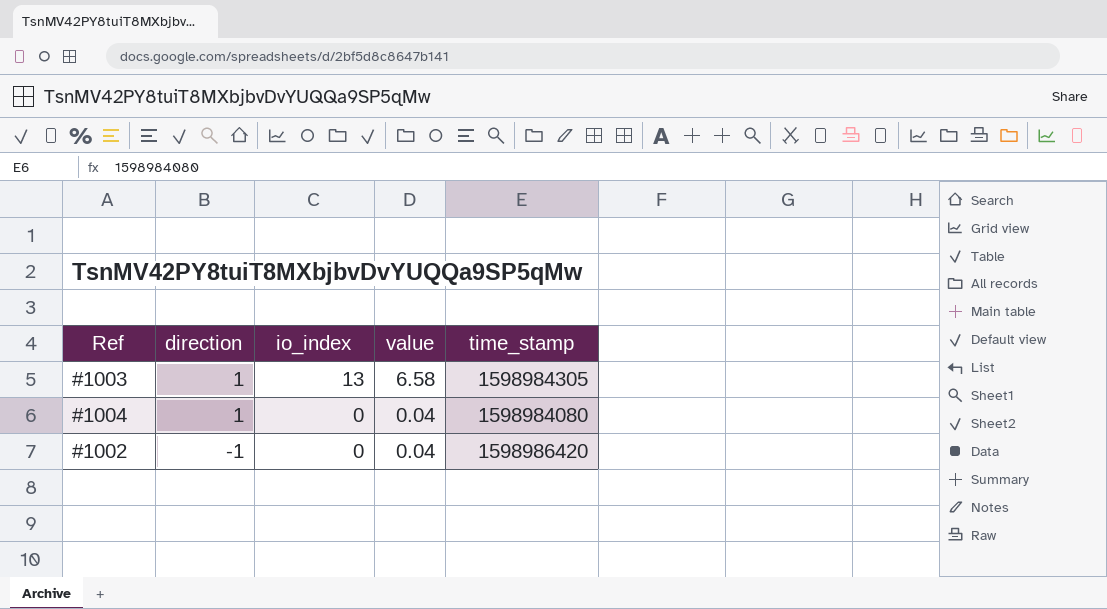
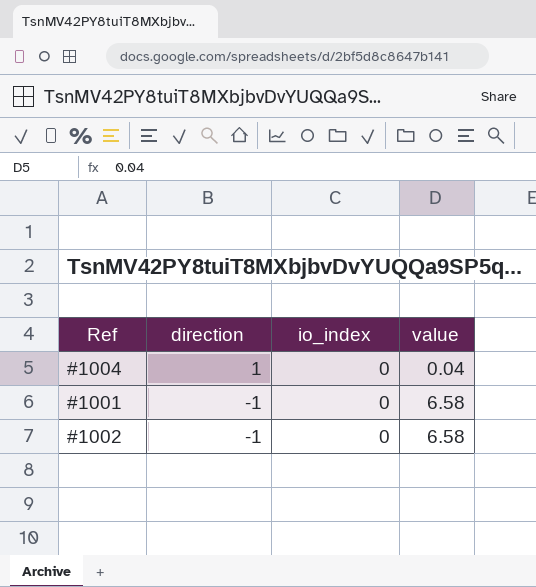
column time_stamp | position: 5 -> none
row #1003: 1 | 13 | 6.58 | 1598984305 -> none
row #1001: none -> -1 | 0 | 6.58
#1002 | value: 0.04 -> 6.58

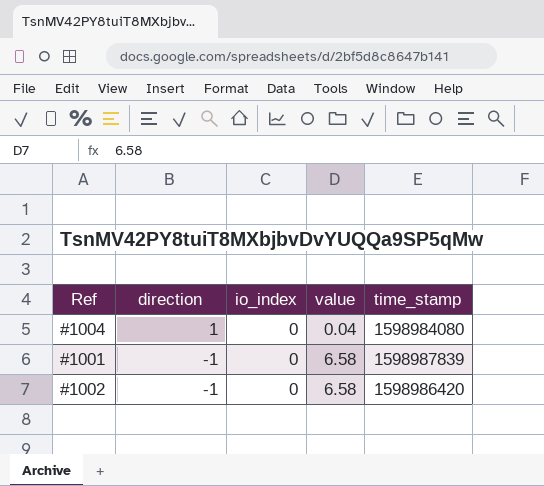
column time_stamp | position: none -> 5

